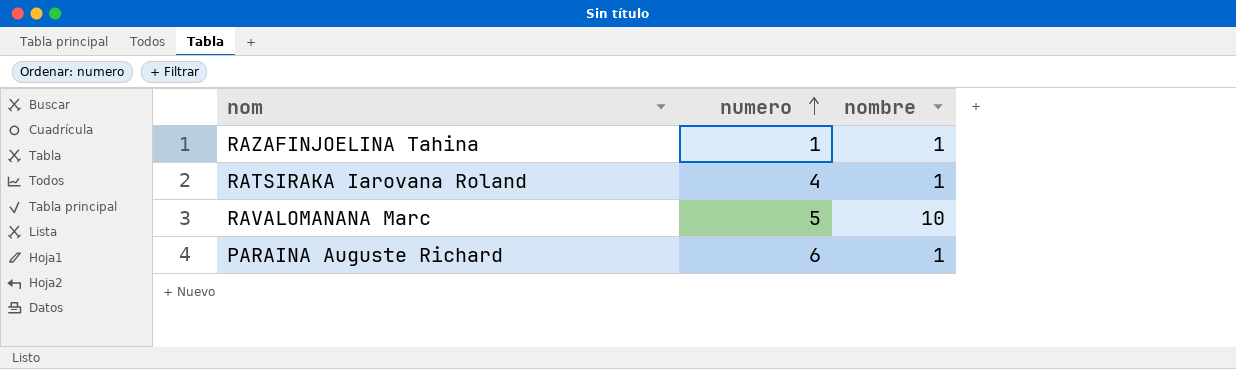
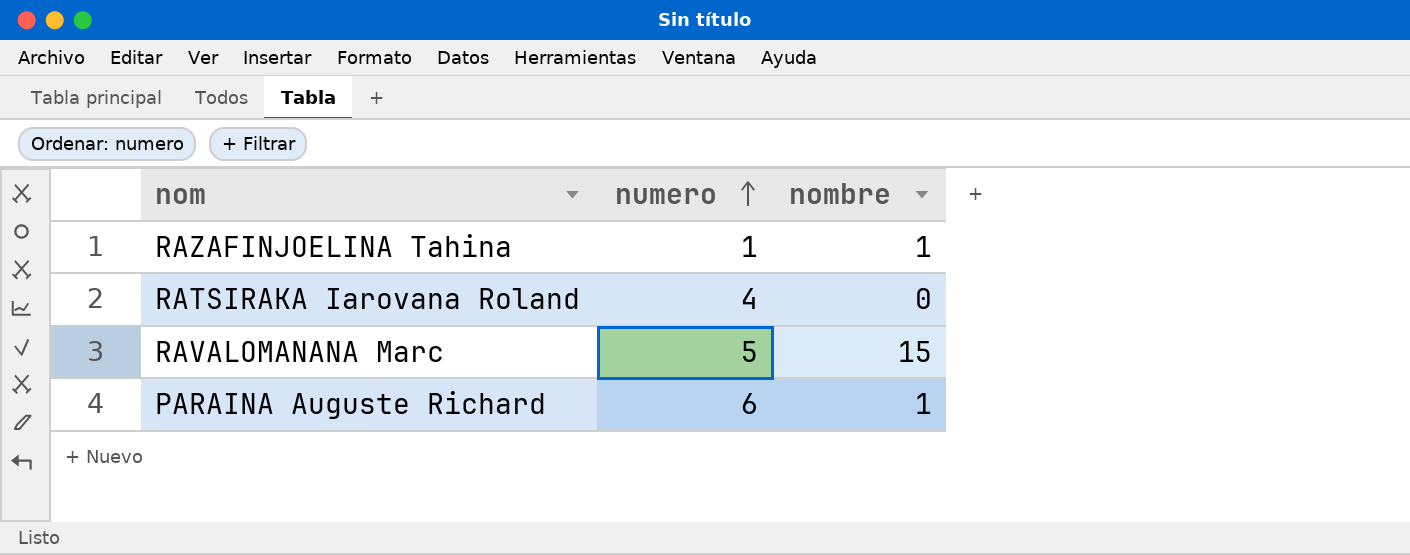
RATSIRAKA Iarovana Roland | nombre: 1 -> 0
RAVALOMANANA Marc | nombre: 10 -> 15

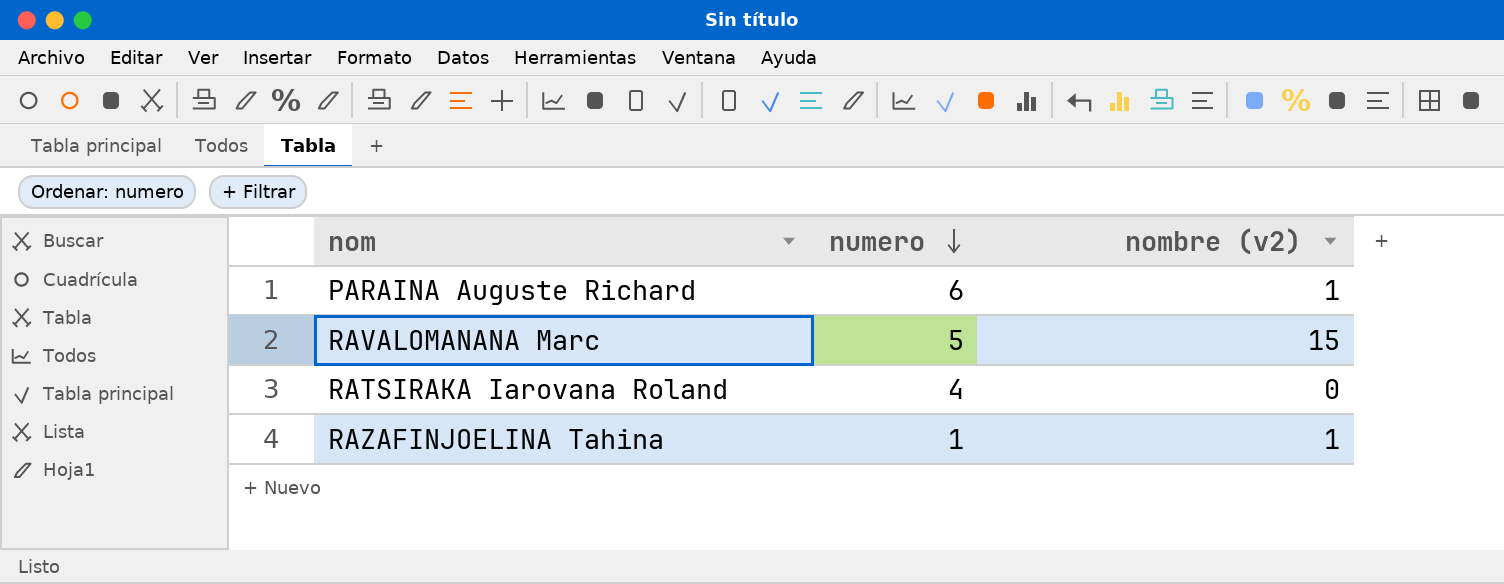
row order: numero ascending -> numero descending
column name: nombre -> nombre (v2)

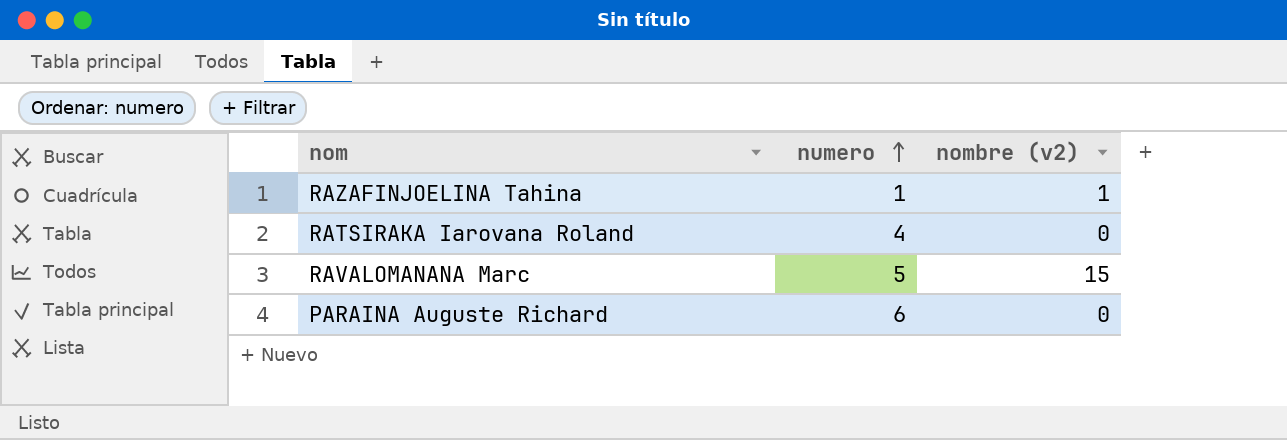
row order: numero descending -> numero ascending
PARAINA Auguste Richard | nombre (v2): 1 -> 0

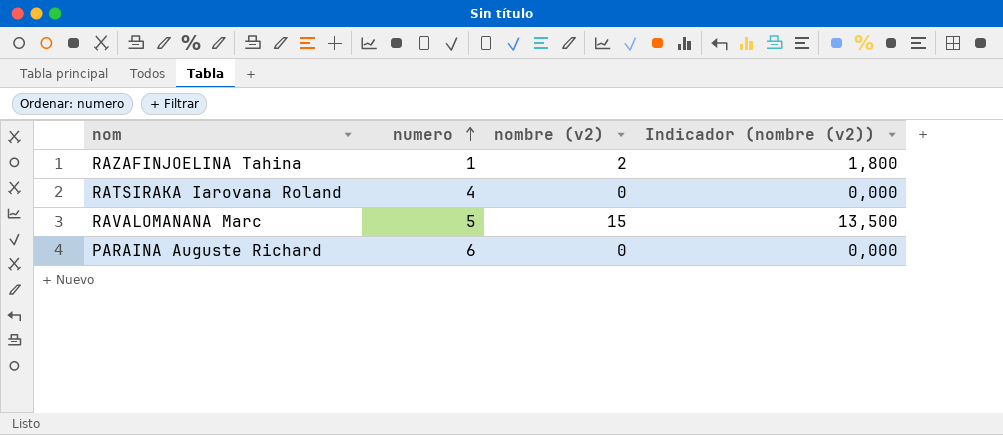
column Indicador (nombre (v2)) | formula: none -> [nombre (v2)] * 0,9
RAZAFINJOELINA Tahina | nombre (v2): 1 -> 2

